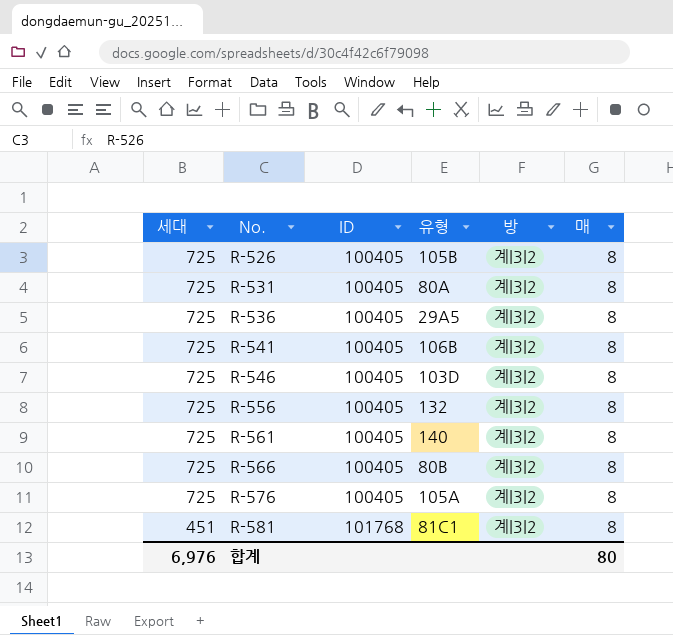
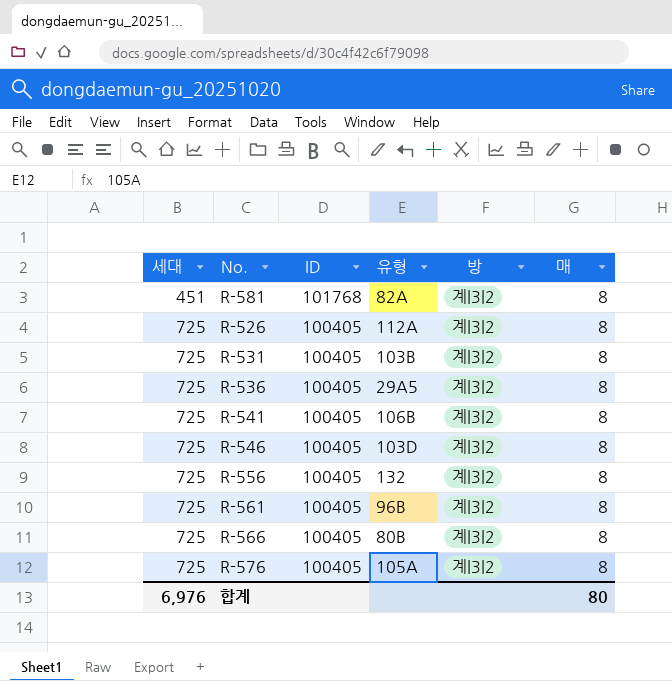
row order: 세대 descending -> 세대 ascending
R-581 | 유형: 81C1 -> 82A
R-526 | 유형: 105B -> 112A
R-531 | 유형: 80A -> 103B
R-561 | 유형: 140 -> 96B

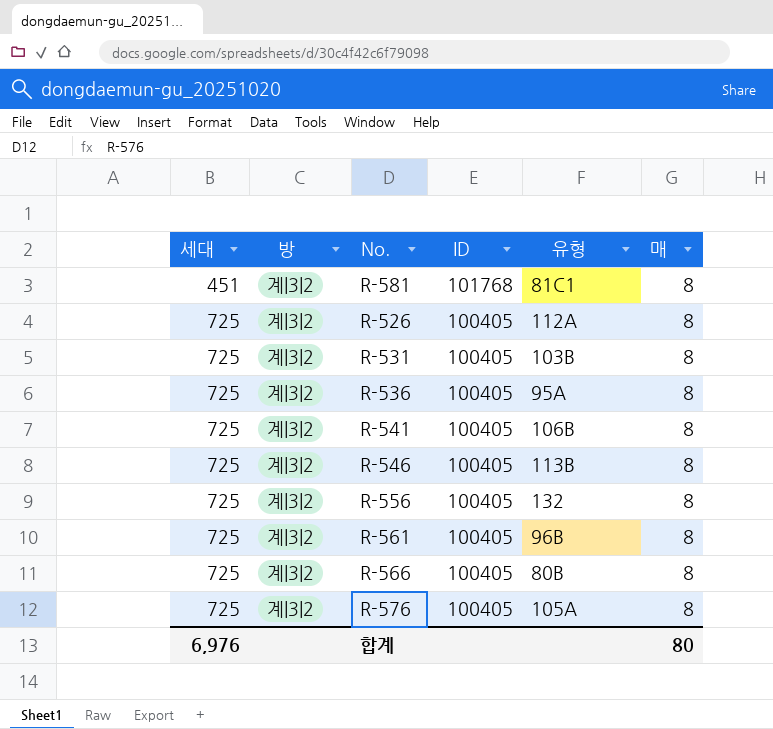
column 방 | position: 5 -> 2
R-581 | 유형: 82A -> 81C1
R-536 | 유형: 29A5 -> 95A
R-546 | 유형: 103D -> 113B

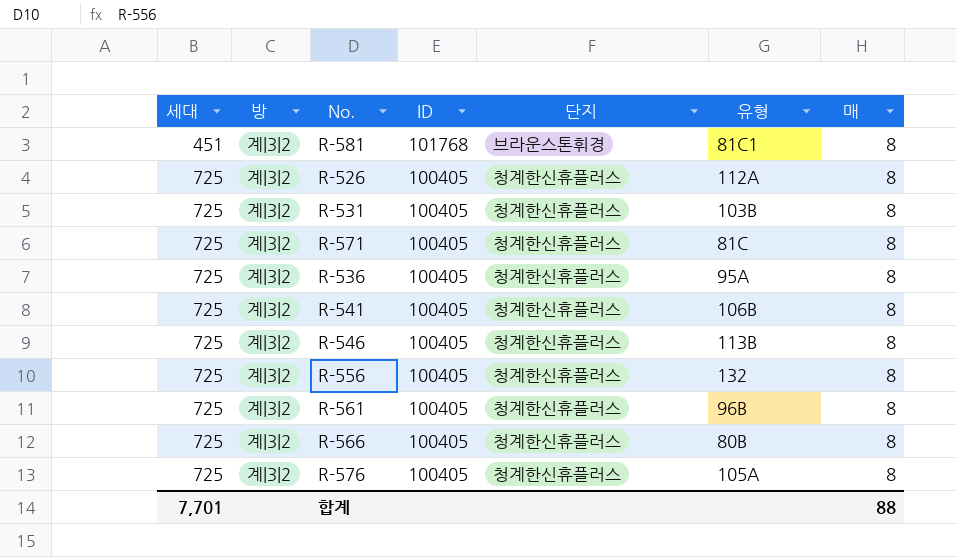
column 단지 | position: none -> 5
row R-571: none -> 725 | 계|3|2 | 100405 | 청계한신휴플러스 | 81C | 8
합계 | 세대: 6,976 -> 7,701
합계 | 매: 80 -> 88

